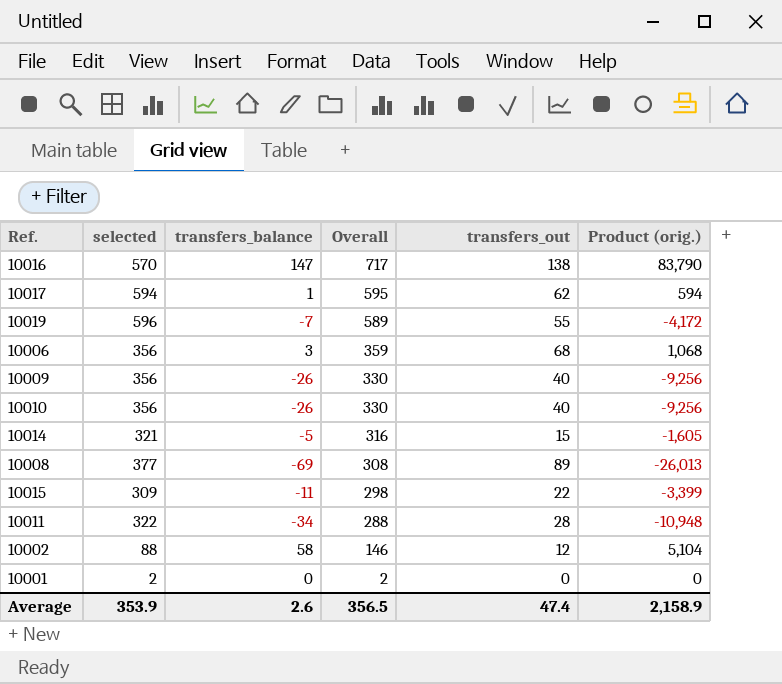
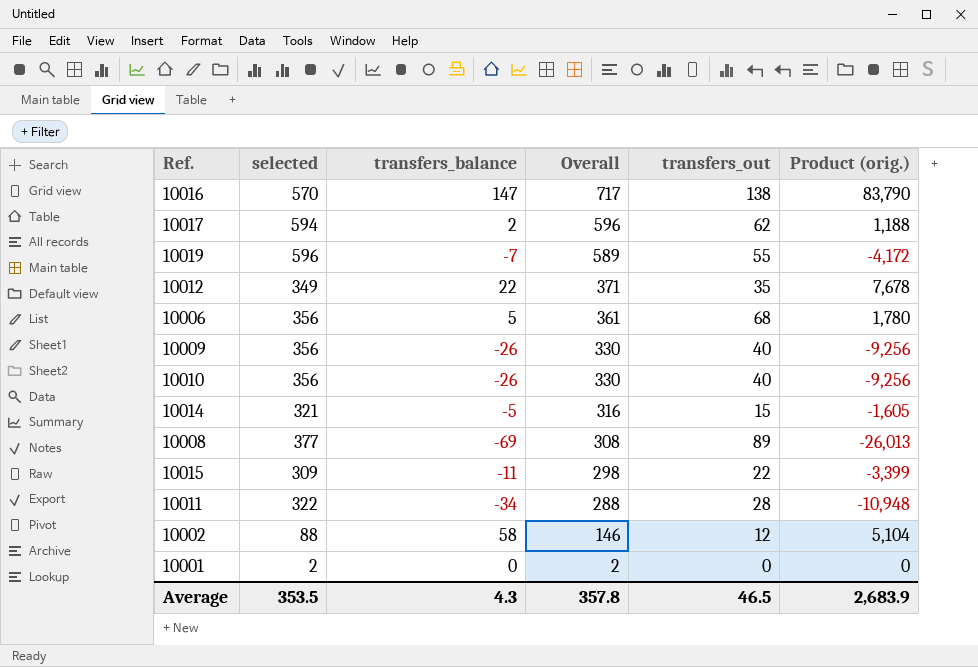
10017 | transfers_balance: 1 -> 2
10017 | Overall: 595 -> 596
10017 | Product (orig.): 594 -> 1,188
row 10012: none -> 349 | 22 | 371 | 35 | 7,678
10006 | transfers_balance: 3 -> 5
10006 | Overall: 359 -> 361
10006 | Product (orig.): 1,068 -> 1,780
Average | selected: 353.9 -> 353.5
Average | transfers_balance: 2.6 -> 4.3
Average | Overall: 356.5 -> 357.8
Average | transfers_out: 47.4 -> 46.5
Average | Product (orig.): 2,158.9 -> 2,683.9

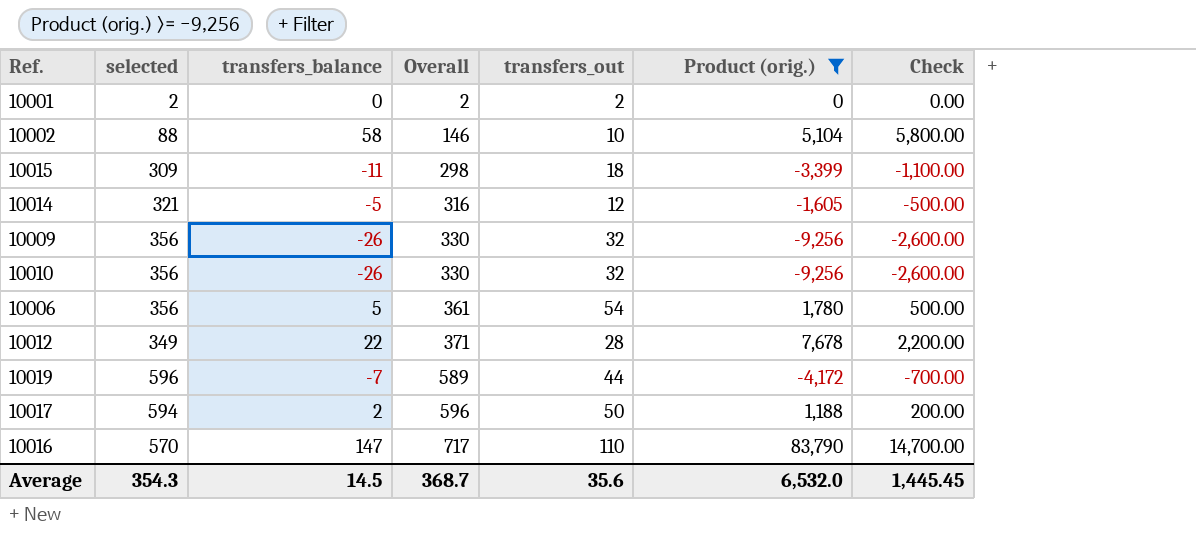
filter: none -> Product (orig.) >= -9,256
row order: Overall descending -> Overall ascending
column Check | formula: none -> [transfers_balance] * 100
10001 | transfers_out: 0 -> 2
10002 | transfers_out: 12 -> 10
10015 | transfers_out: 22 -> 18
10014 | transfers_out: 15 -> 12
10009 | transfers_out: 40 -> 32
10010 | transfers_out: 40 -> 32
10006 | transfers_out: 68 -> 54
10012 | transfers_out: 35 -> 28
10019 | transfers_out: 55 -> 44
10017 | transfers_out: 62 -> 50
10016 | transfers_out: 138 -> 110
Average | selected: 353.5 -> 354.3
Average | transfers_balance: 4.3 -> 14.5
Average | Overall: 357.8 -> 368.7
Average | transfers_out: 46.5 -> 35.6
Average | Product (orig.): 2,683.9 -> 6,532.0

